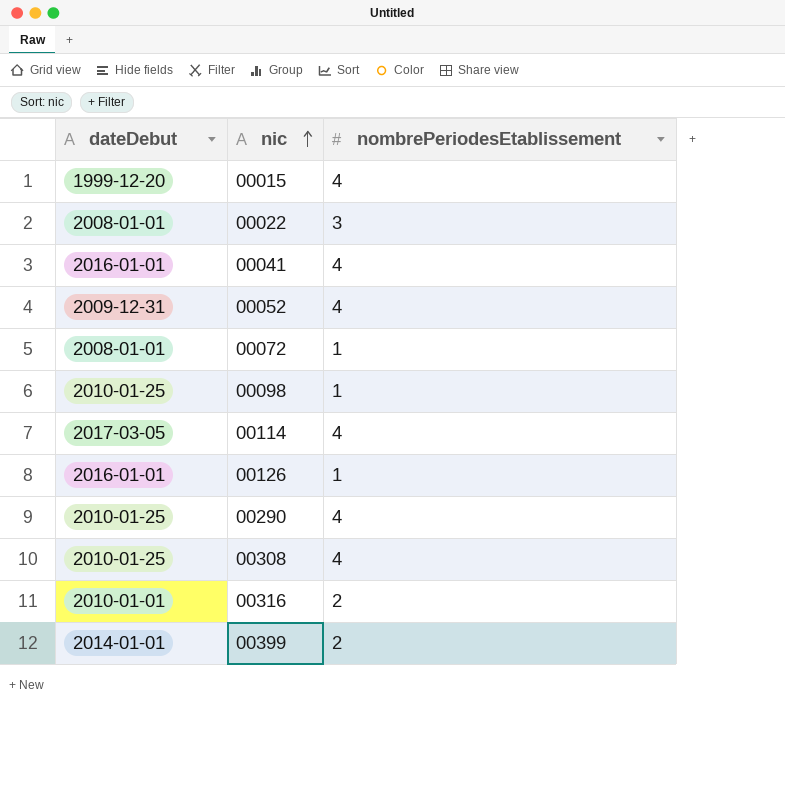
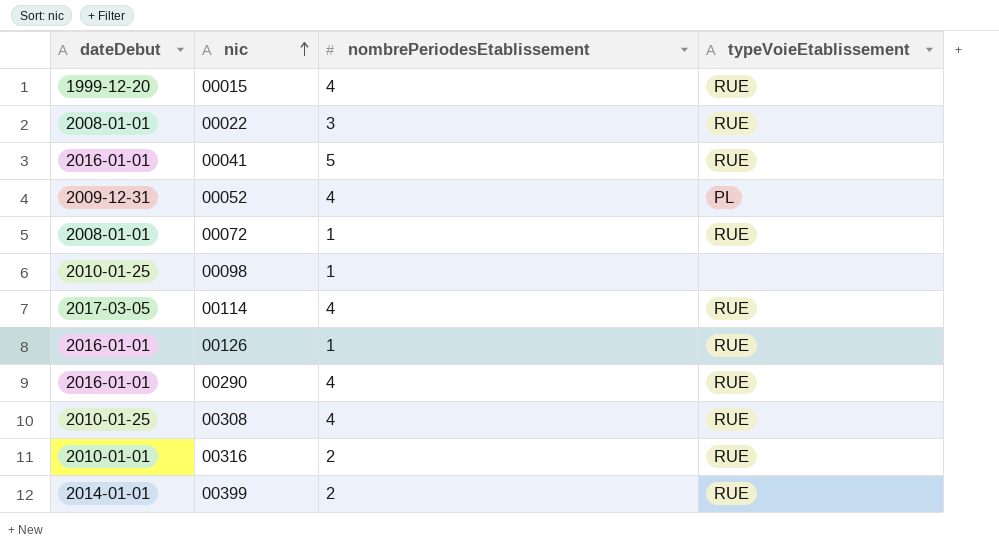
column typeVoieEtablissement | position: none -> 4
00041 | nombrePeriodesEtablissement: 4 -> 5
00290 | dateDebut: 2010-01-25 -> 2016-01-01

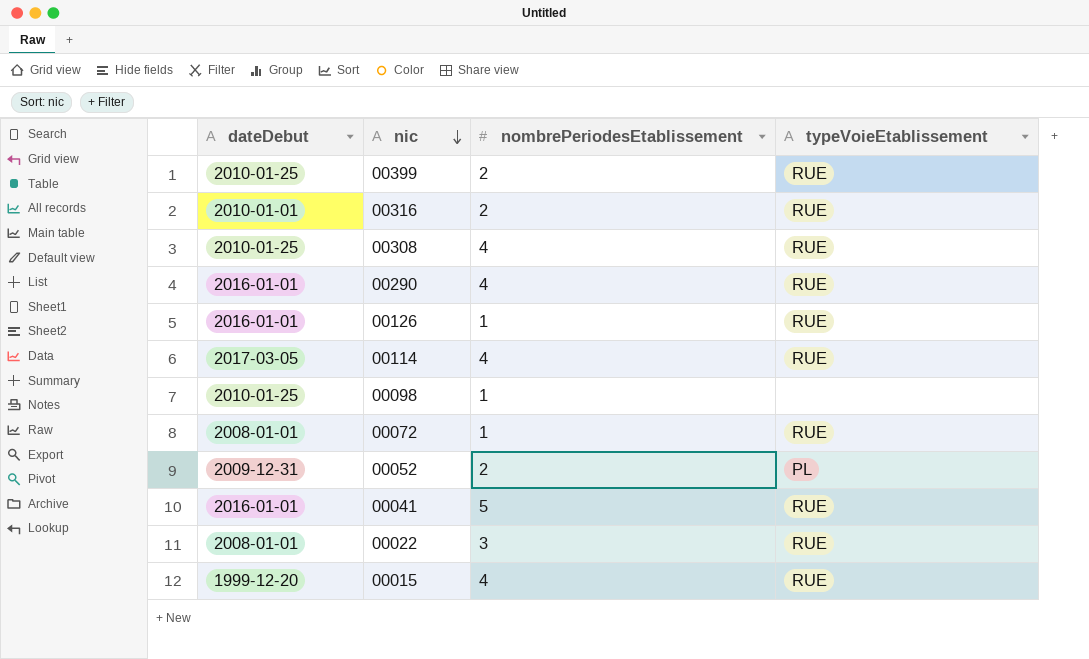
row order: nic ascending -> nic descending
00399 | dateDebut: 2014-01-01 -> 2010-01-25
00052 | nombrePeriodesEtablissement: 4 -> 2

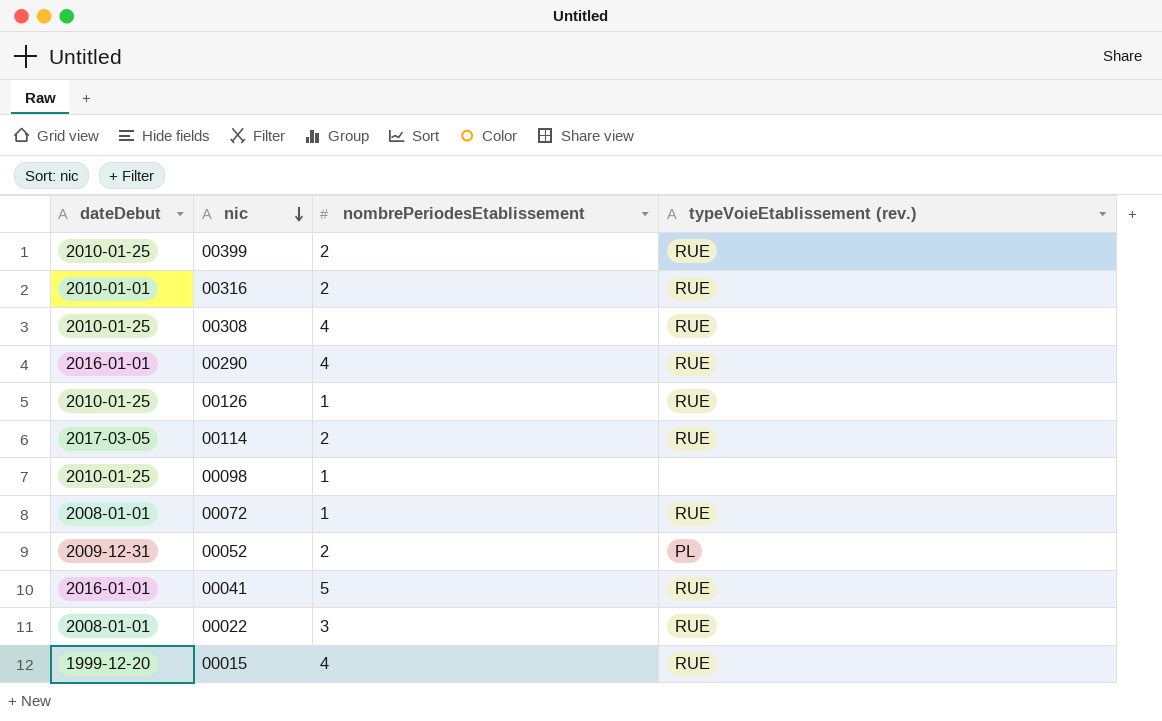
column name: typeVoieEtablissement -> typeVoieEtablissement (rev.)
00126 | dateDebut: 2016-01-01 -> 2010-01-25
00114 | nombrePeriodesEtablissement: 4 -> 2

